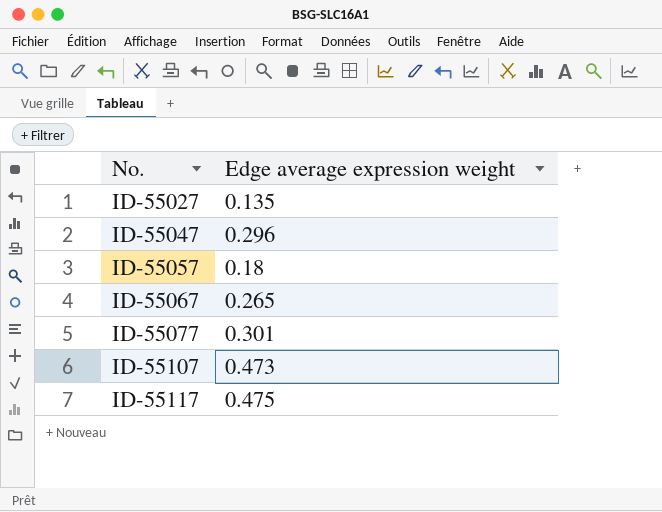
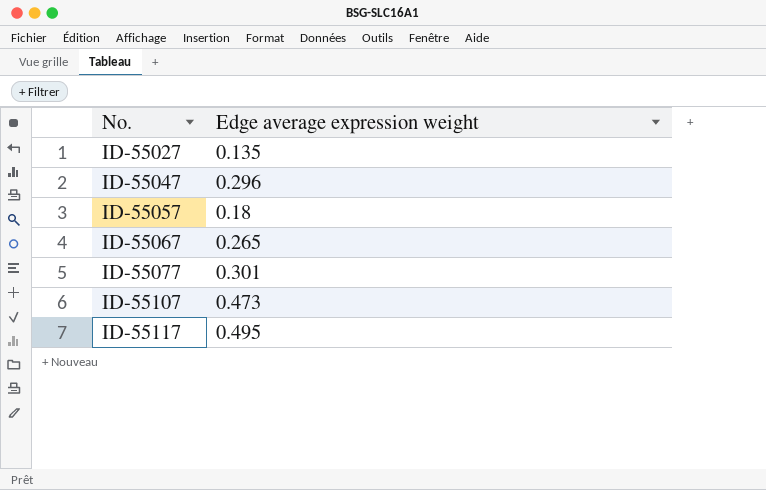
ID-55117 | Edge average expression weight: 0.475 -> 0.495

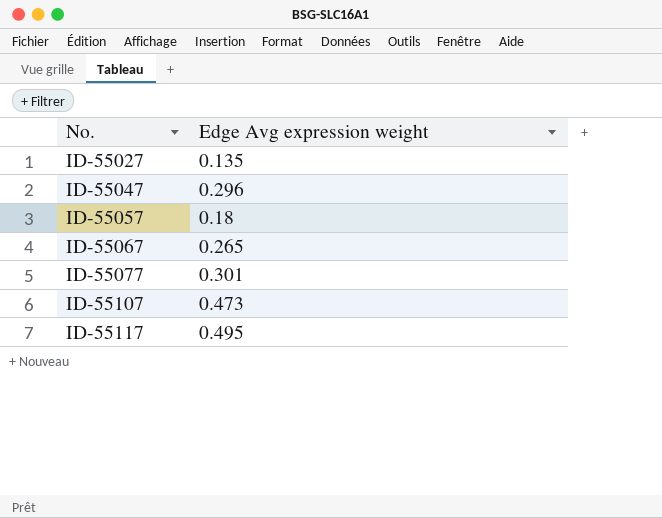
column name: Edge average expression weight -> Edge Avg expression weight

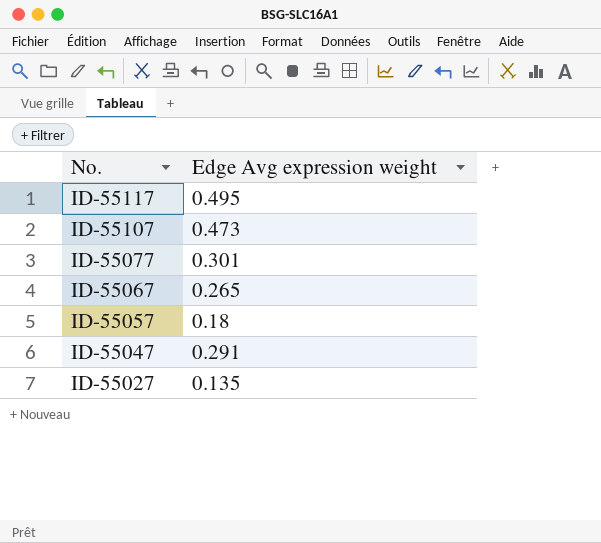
row order: No. ascending -> No. descending
ID-55047 | Edge Avg expression weight: 0.296 -> 0.291

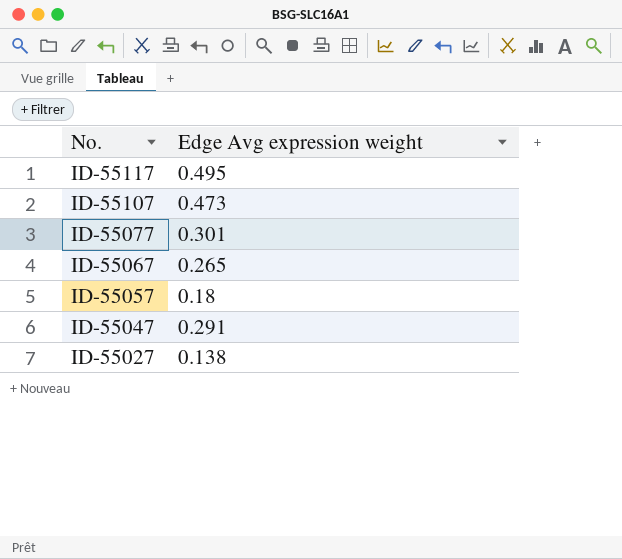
ID-55027 | Edge Avg expression weight: 0.135 -> 0.138

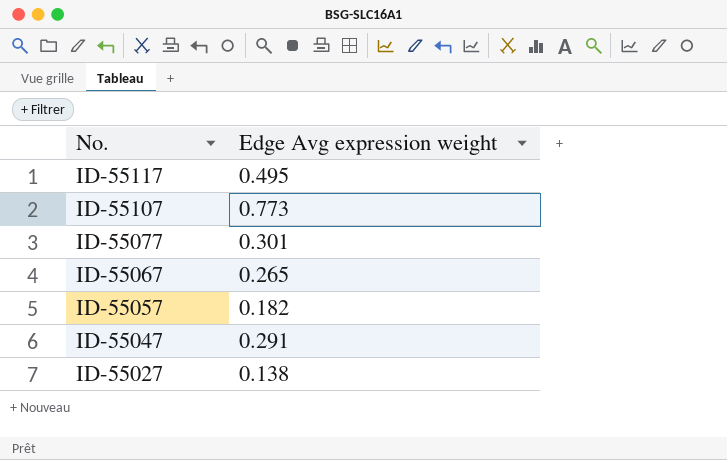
ID-55107 | Edge Avg expression weight: 0.473 -> 0.773
ID-55057 | Edge Avg expression weight: 0.18 -> 0.182

